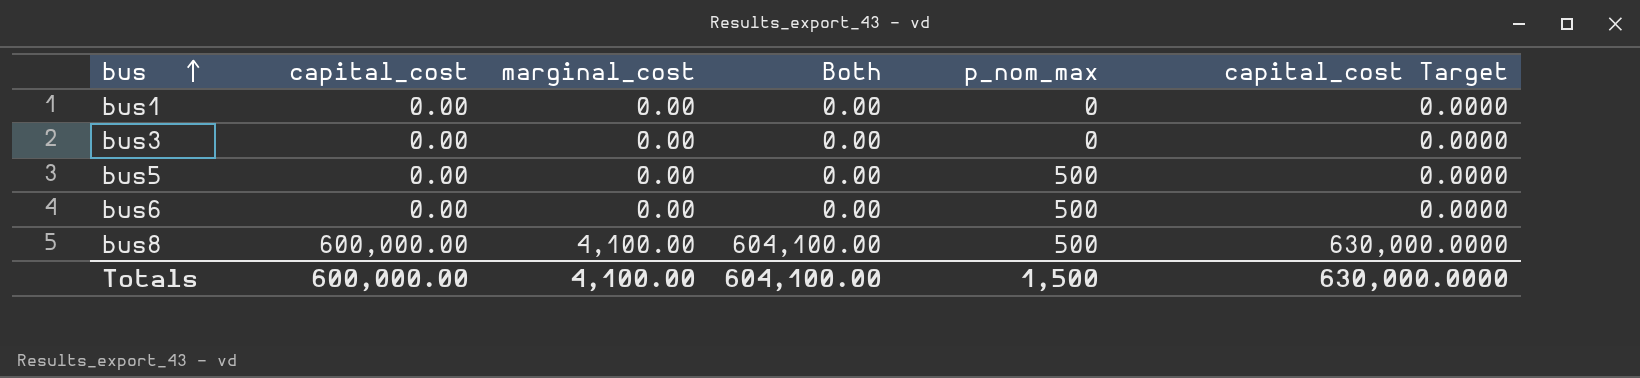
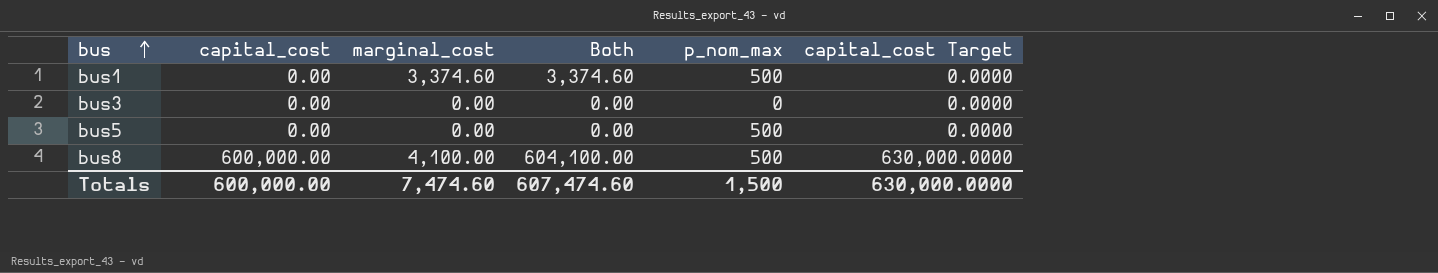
row bus6: 0.00 | 0.00 | 0.00 | 500 | 0.0000 -> none
bus1 | marginal_cost: 0.00 -> 3,374.60
bus1 | Both: 0.00 -> 3,374.60
bus1 | p_nom_max: 0 -> 500
Totals | marginal_cost: 4,100.00 -> 7,474.60
Totals | Both: 604,100.00 -> 607,474.60

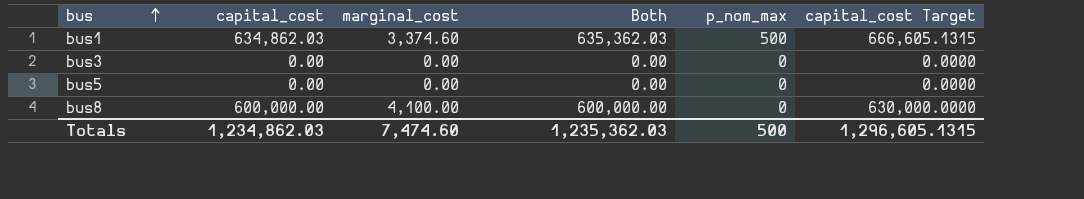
column Both | formula: [capital_cost] + [marginal_cost] -> [capital_cost] + [p_nom_max]
bus1 | capital_cost: 0.00 -> 634,862.03
bus1 | capital_cost Target: 0.0000 -> 666,605.1315
bus5 | p_nom_max: 500 -> 0
bus8 | p_nom_max: 500 -> 0
Totals | capital_cost: 600,000.00 -> 1,234,862.03
Totals | Both: 607,474.60 -> 1,235,362.03
Totals | p_nom_max: 1,500 -> 500
Totals | capital_cost Target: 630,000.0000 -> 1,296,605.1315

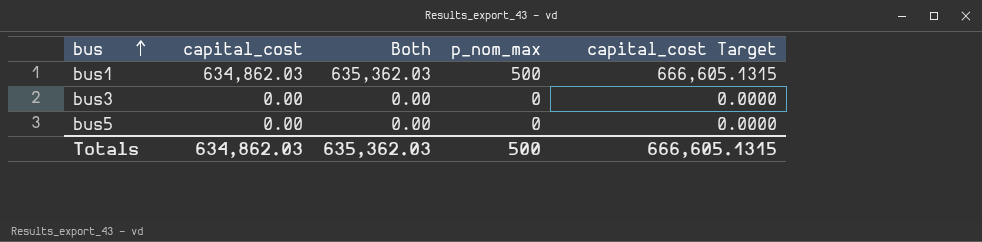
column marginal_cost | position: 3 -> none
row bus8: 600,000.00 | 4,100.00 | 600,000.00 | 0 | 630,000.0000 -> none
Totals | capital_cost: 1,234,862.03 -> 634,862.03
Totals | Both: 1,235,362.03 -> 635,362.03
Totals | capital_cost Target: 1,296,605.1315 -> 666,605.1315

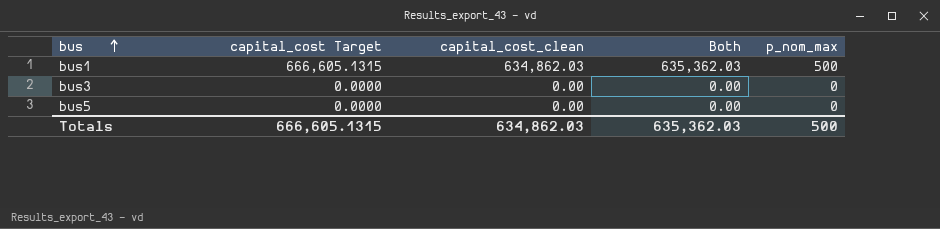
column capital_cost Target | position: 5 -> 2
column name: capital_cost -> capital_cost_clean

